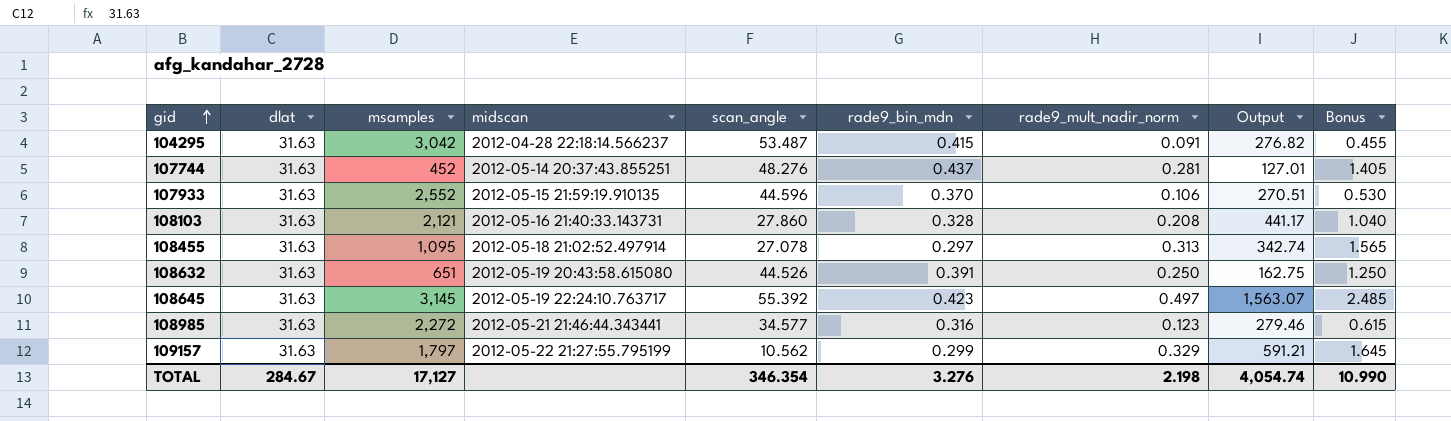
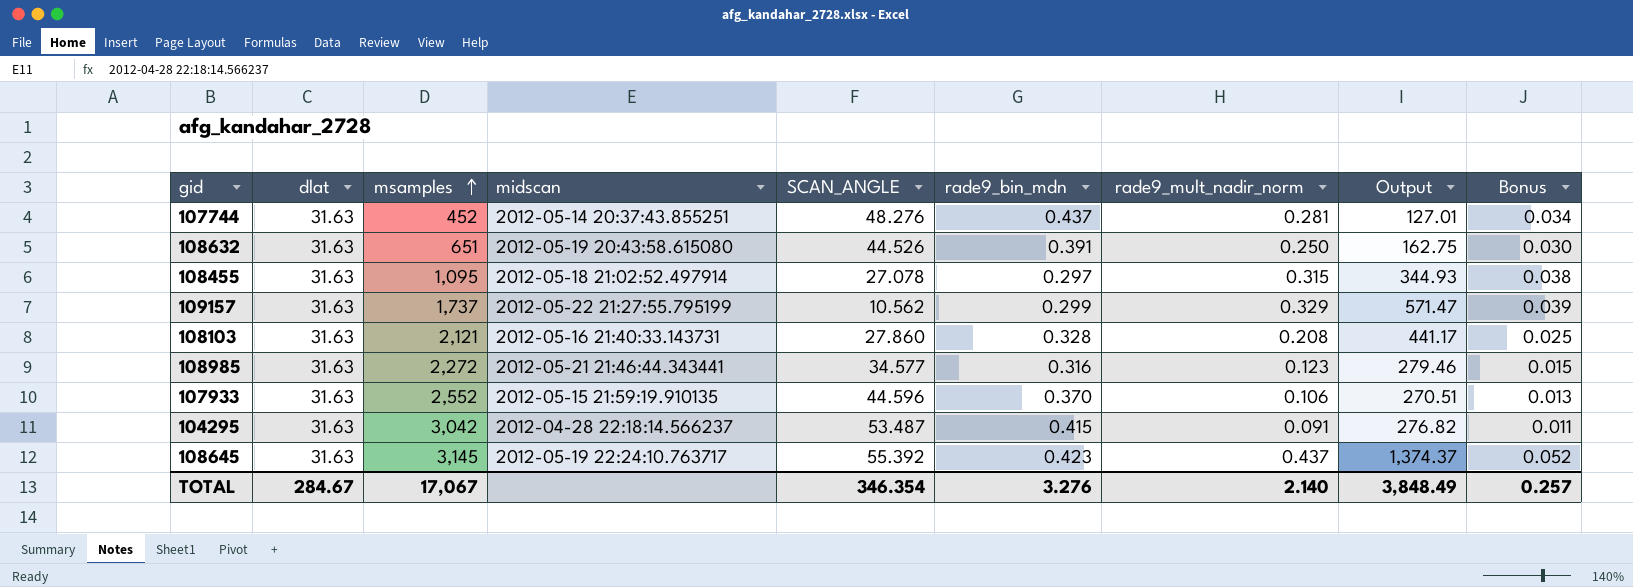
row order: gid ascending -> msamples ascending
column name: scan_angle -> SCAN_ANGLE
column Bonus | formula: [rade9_mult_nadir_norm] * 5 -> [rade9_mult_nadir_norm] * 0.12
108455 | rade9_mult_nadir_norm: 0.313 -> 0.315
108455 | Output: 342.74 -> 344.93
109157 | msamples: 1,797 -> 1,737
109157 | Output: 591.21 -> 571.47
108645 | rade9_mult_nadir_norm: 0.497 -> 0.437
108645 | Output: 1,563.07 -> 1,374.37
TOTAL | msamples: 17,127 -> 17,067
TOTAL | rade9_mult_nadir_norm: 2.198 -> 2.140
TOTAL | Output: 4,054.74 -> 3,848.49
TOTAL | Bonus: 10.990 -> 0.257

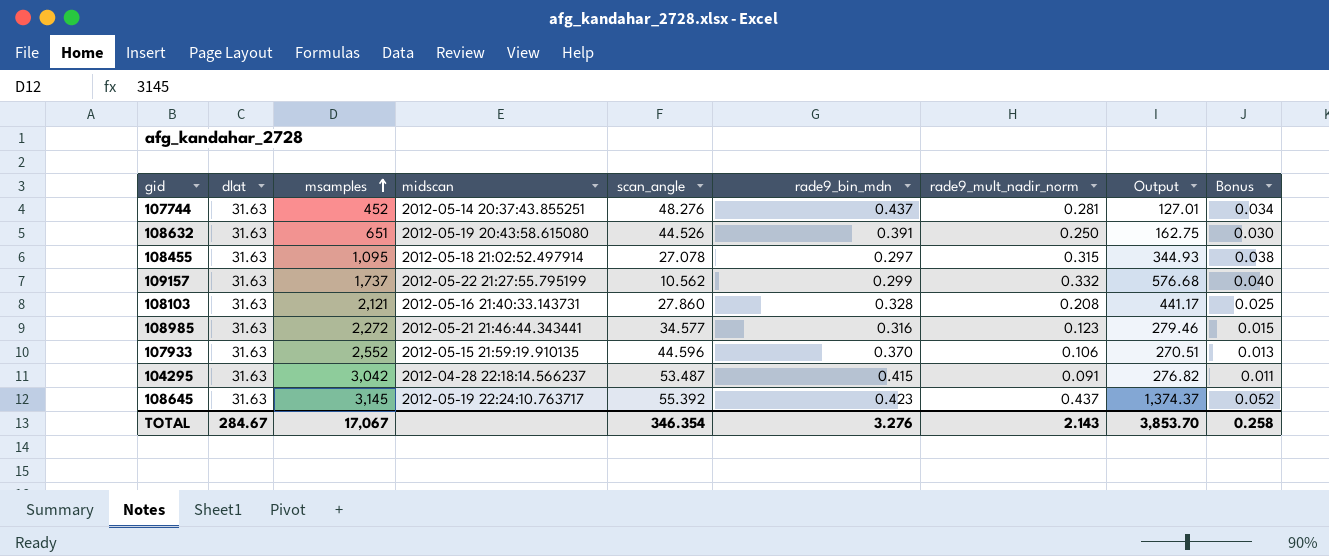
column name: SCAN_ANGLE -> scan_angle
109157 | rade9_mult_nadir_norm: 0.329 -> 0.332
109157 | Output: 571.47 -> 576.68
109157 | Bonus: 0.039 -> 0.040
TOTAL | rade9_mult_nadir_norm: 2.140 -> 2.143
TOTAL | Output: 3,848.49 -> 3,853.70
TOTAL | Bonus: 0.257 -> 0.258

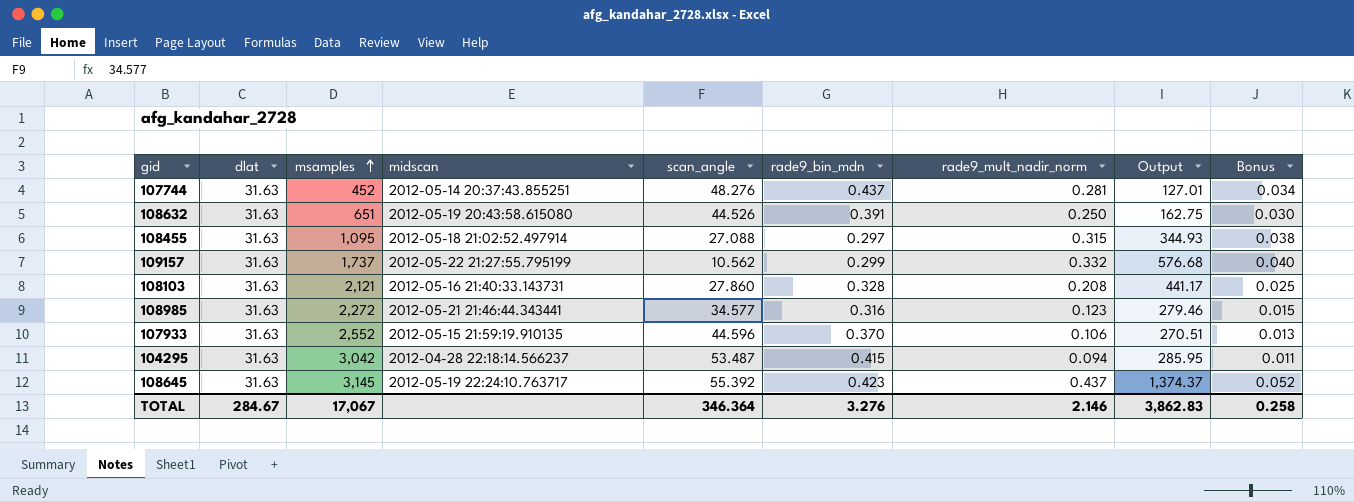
108455 | scan_angle: 27.078 -> 27.088
104295 | rade9_mult_nadir_norm: 0.091 -> 0.094
104295 | Output: 276.82 -> 285.95
TOTAL | scan_angle: 346.354 -> 346.364
TOTAL | rade9_mult_nadir_norm: 2.143 -> 2.146
TOTAL | Output: 3,853.70 -> 3,862.83

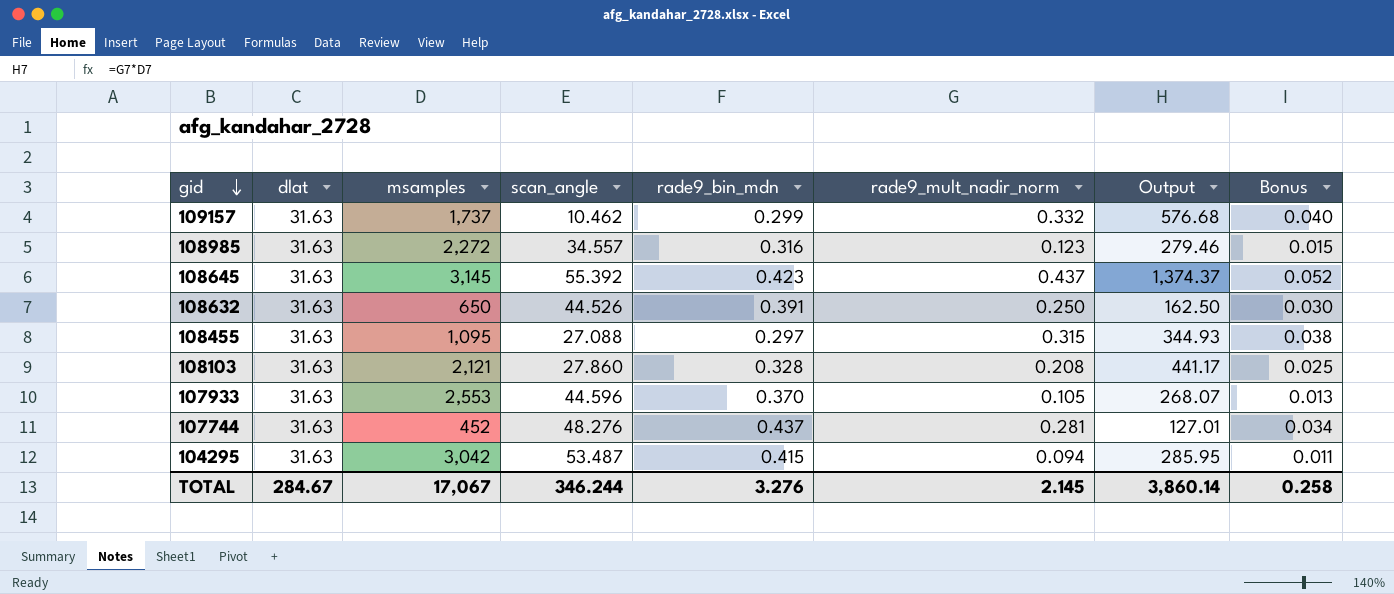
row order: msamples ascending -> gid descending
column midscan | position: 4 -> none
109157 | scan_angle: 10.562 -> 10.462
108985 | scan_angle: 34.577 -> 34.557
108632 | msamples: 651 -> 650
108632 | Output: 162.75 -> 162.50
107933 | msamples: 2,552 -> 2,553
107933 | rade9_mult_nadir_norm: 0.106 -> 0.105
107933 | Output: 270.51 -> 268.07
TOTAL | scan_angle: 346.364 -> 346.244
TOTAL | rade9_mult_nadir_norm: 2.146 -> 2.145
TOTAL | Output: 3,862.83 -> 3,860.14

